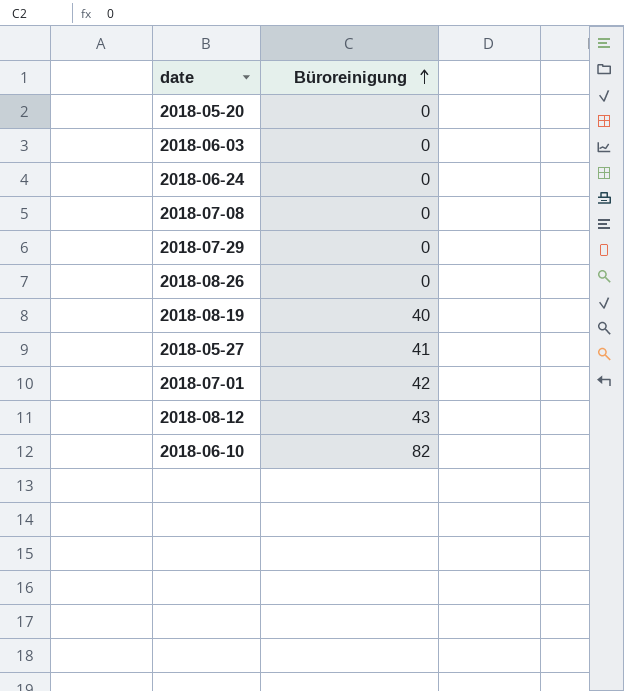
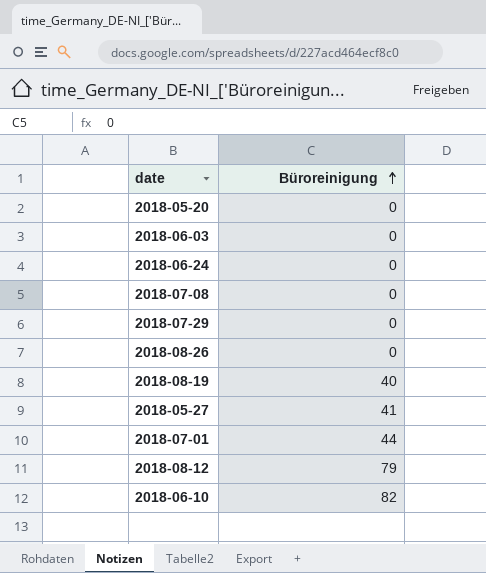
2018-07-01 | Büroreinigung: 42 -> 44
2018-08-12 | Büroreinigung: 43 -> 79

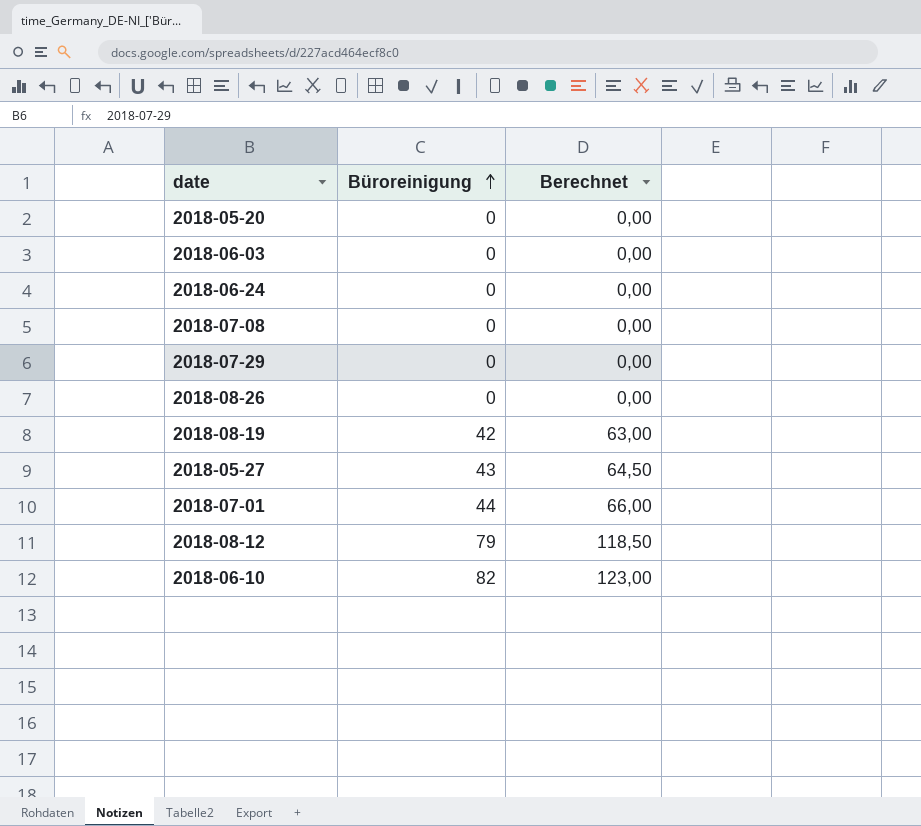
column Berechnet | formula: none -> [Büroreinigung] * 1,5
2018-08-19 | Büroreinigung: 40 -> 42
2018-05-27 | Büroreinigung: 41 -> 43

